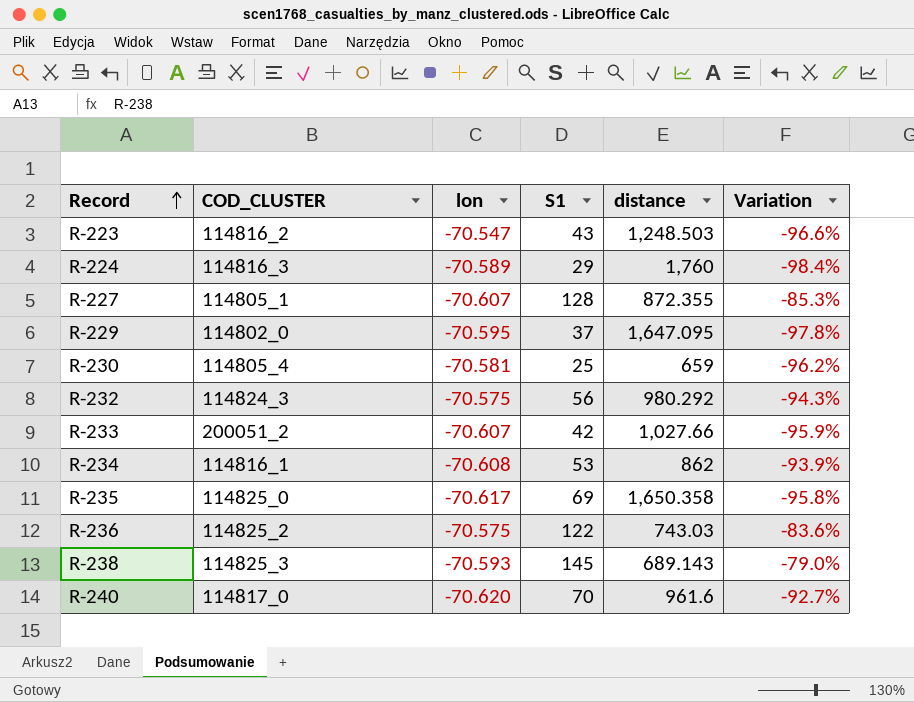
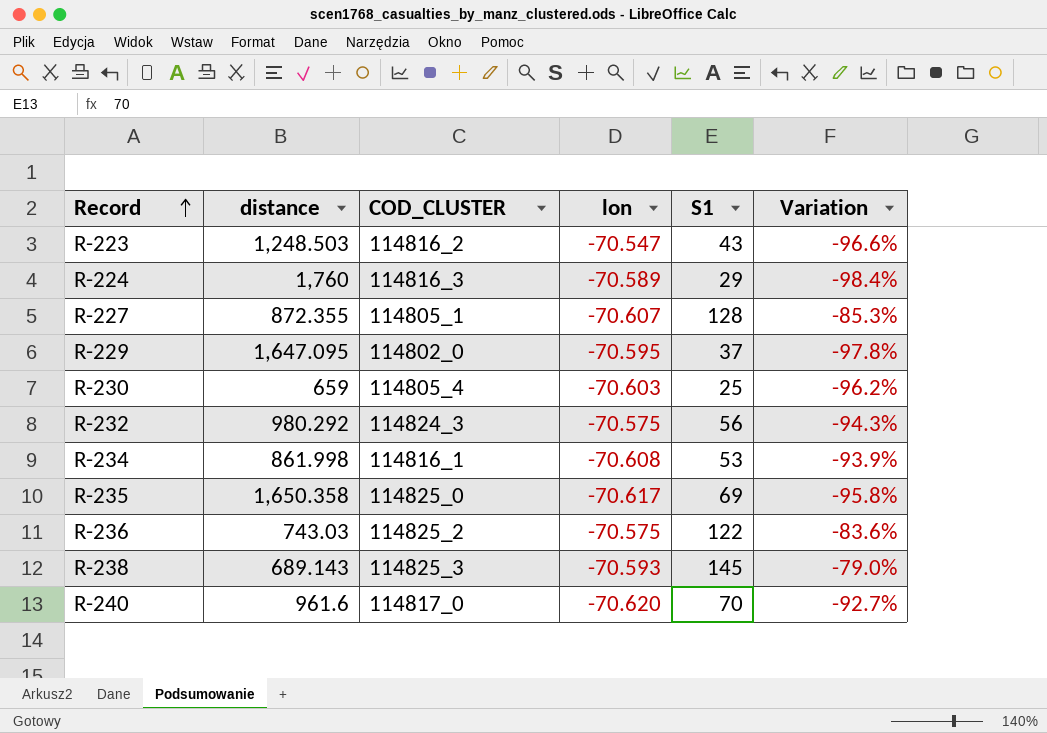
column distance | position: 5 -> 2
row R-233: 200051_2 | -70.607 | 42 | 1,027.66 | -95.9% -> none
R-230 | lon: -70.581 -> -70.603
R-234 | distance: 862 -> 861.998

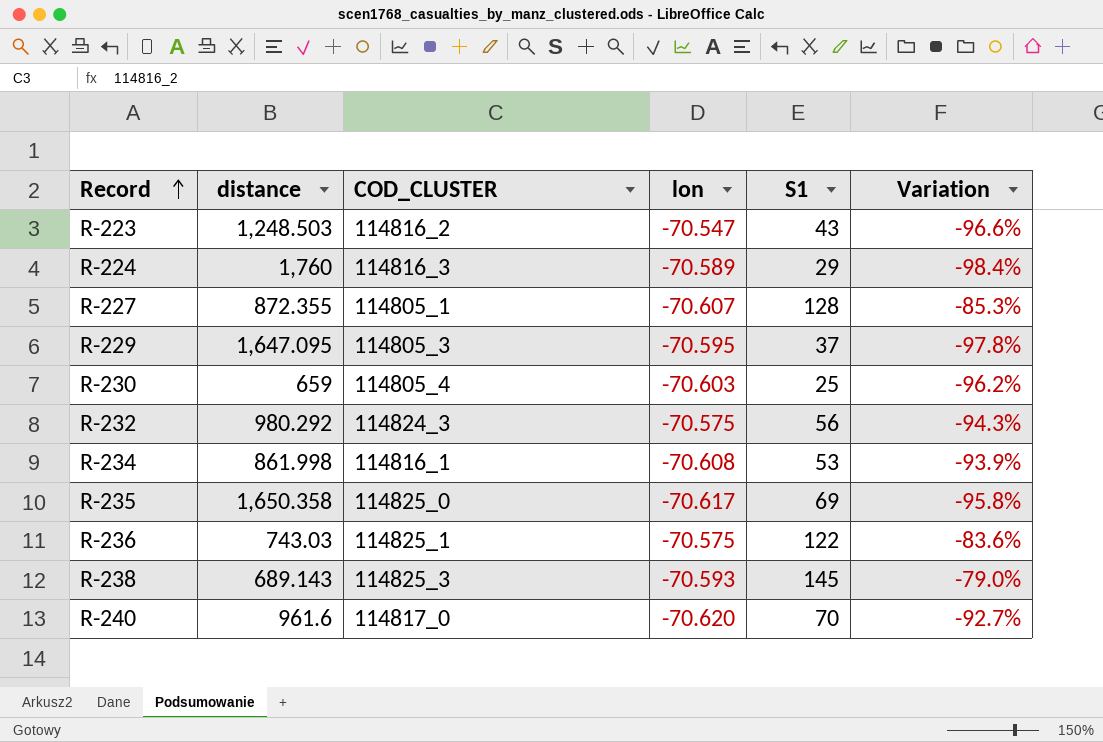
R-229 | COD_CLUSTER: 114802_0 -> 114805_3
R-236 | COD_CLUSTER: 114825_2 -> 114825_1

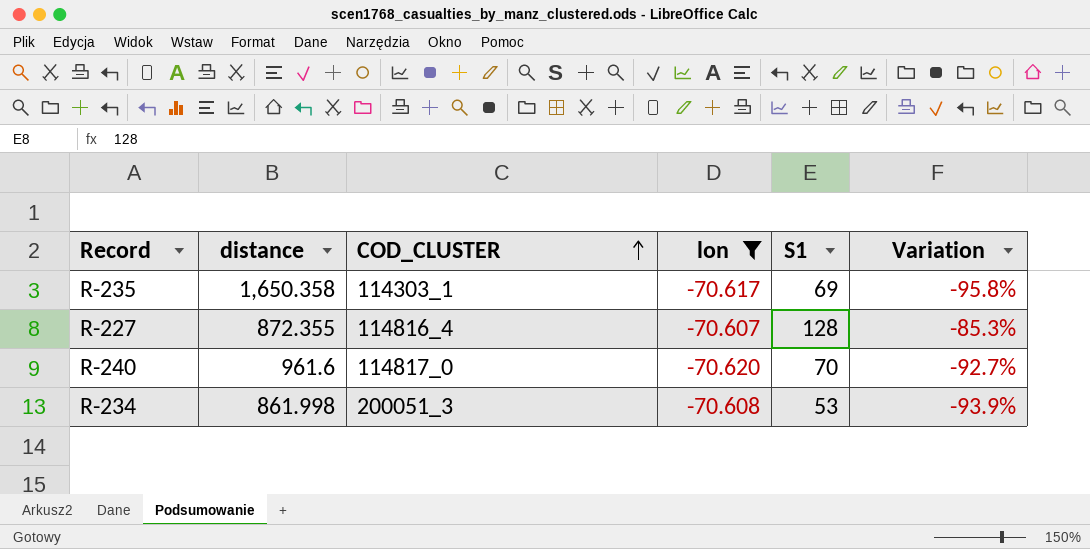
filter: none -> lon <= -70.607
row order: Record ascending -> COD_CLUSTER ascending
R-235 | COD_CLUSTER: 114825_0 -> 114303_1
R-227 | COD_CLUSTER: 114805_1 -> 114816_4
R-234 | COD_CLUSTER: 114816_1 -> 200051_3

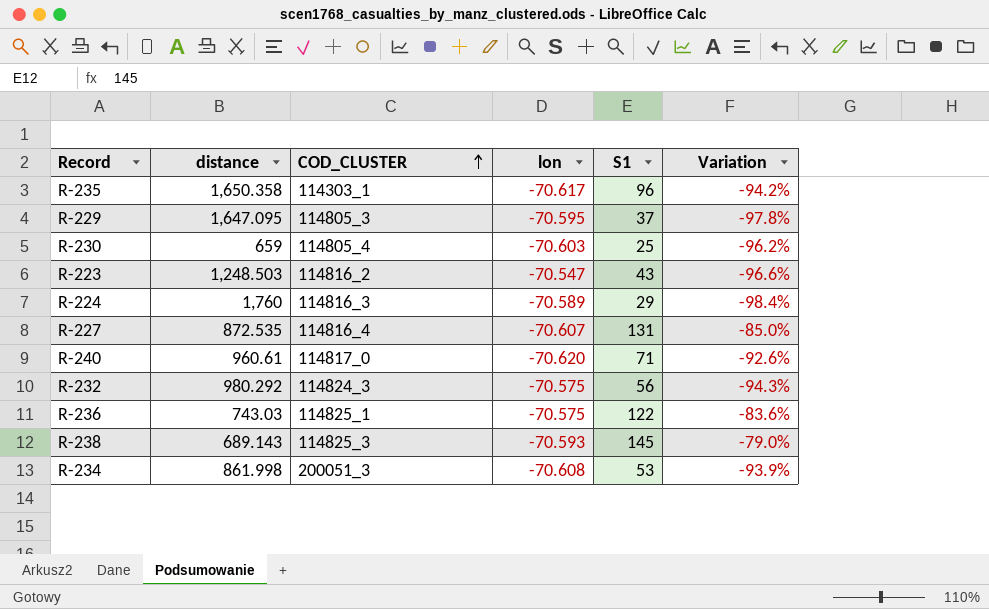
filter: lon <= -70.607 -> none
R-235 | S1: 69 -> 96
R-235 | Variation: -95.8% -> -94.2%
R-227 | distance: 872.355 -> 872.535
R-227 | S1: 128 -> 131
R-227 | Variation: -85.3% -> -85.0%
R-240 | distance: 961.6 -> 960.61
R-240 | S1: 70 -> 71
R-240 | Variation: -92.7% -> -92.6%

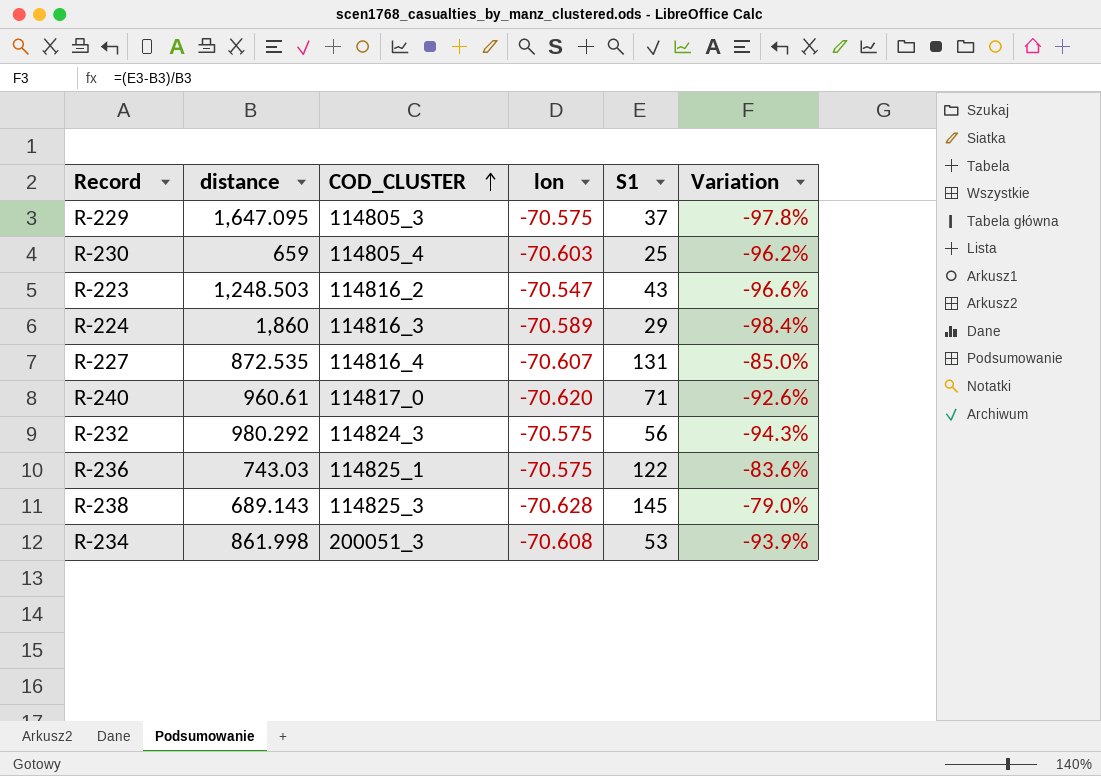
row R-235: 1,650.358 | 114303_1 | -70.617 | 96 | -94.2% -> none
R-229 | lon: -70.595 -> -70.575
R-224 | distance: 1,760 -> 1,860
R-238 | lon: -70.593 -> -70.628

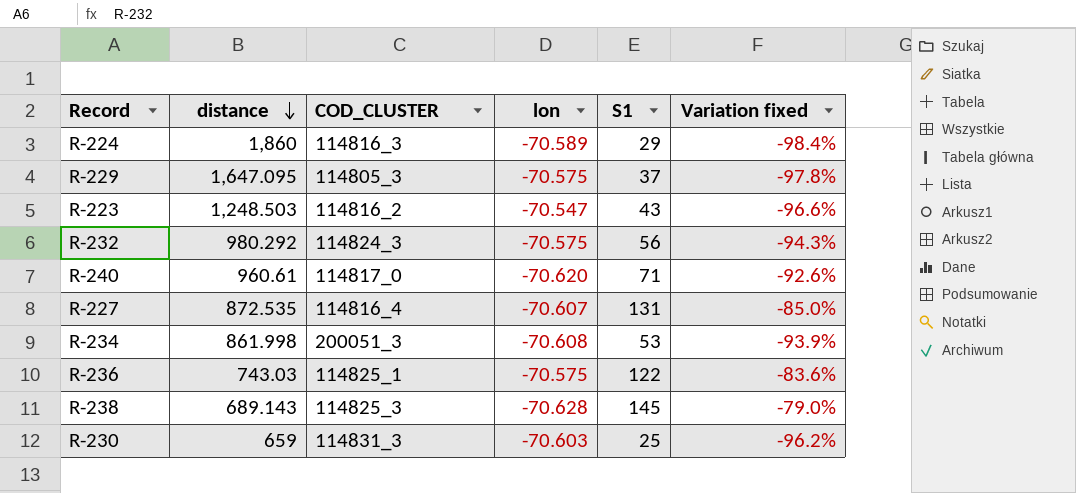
row order: COD_CLUSTER ascending -> distance descending
column name: Variation -> Variation fixed
R-230 | COD_CLUSTER: 114805_4 -> 114831_3

